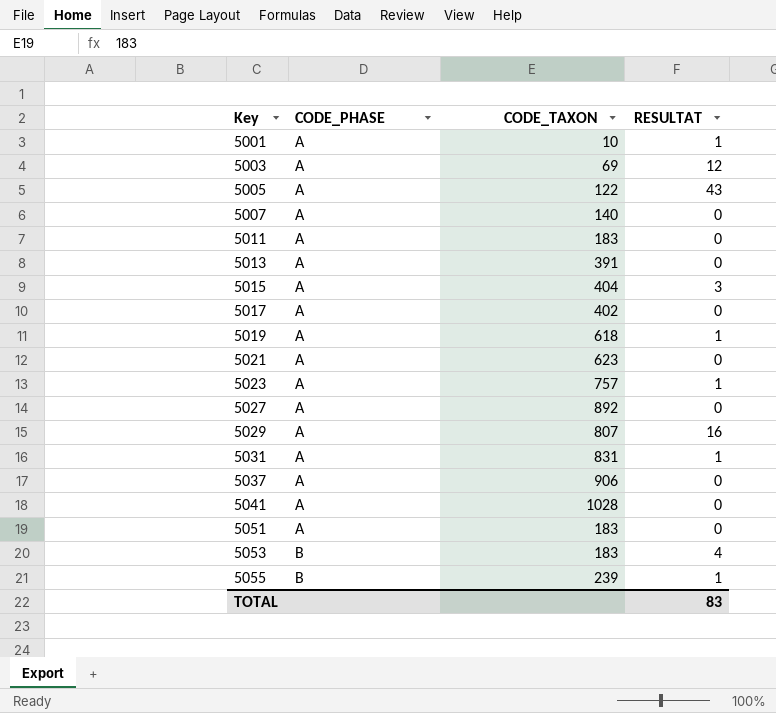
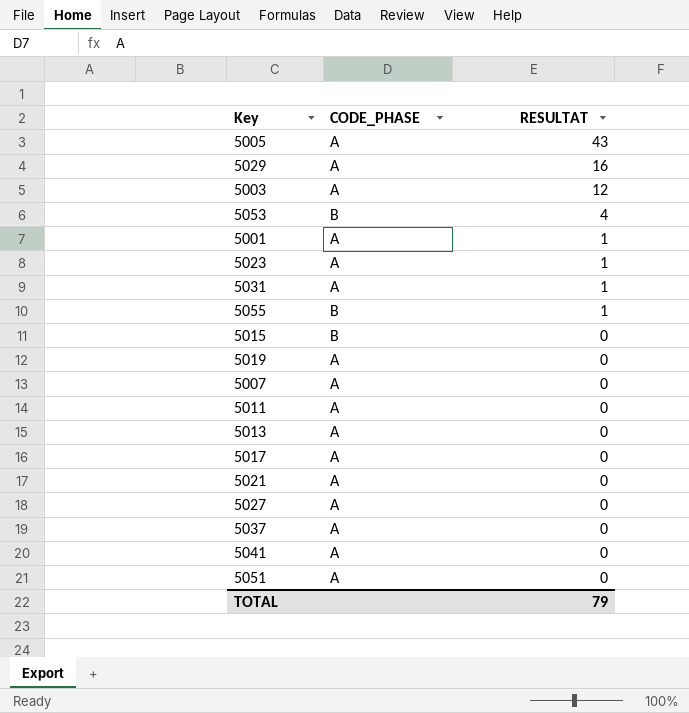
row order: Key ascending -> RESULTAT descending
column CODE_TAXON | position: 3 -> none
5015 | CODE_PHASE: A -> B
5015 | RESULTAT: 3 -> 0
5019 | RESULTAT: 1 -> 0
TOTAL | RESULTAT: 83 -> 79

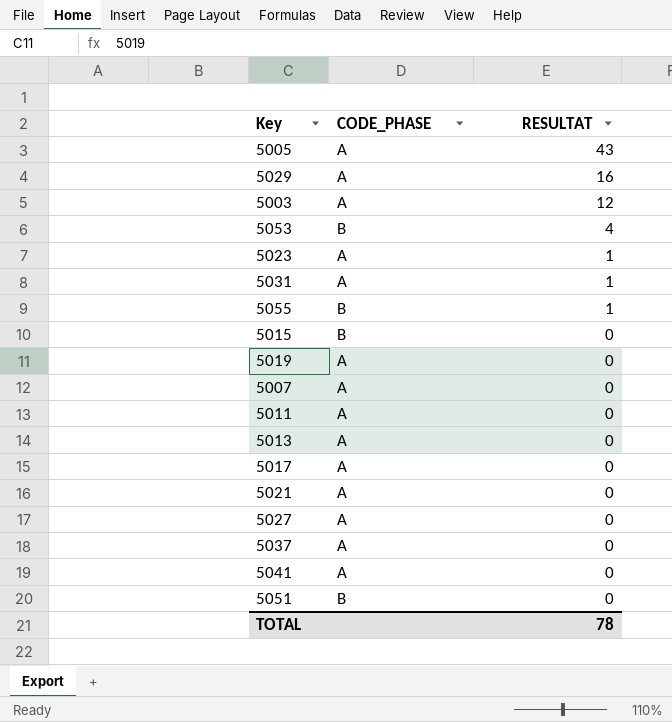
row 5001: A | 1 -> none
5051 | CODE_PHASE: A -> B
TOTAL | RESULTAT: 79 -> 78

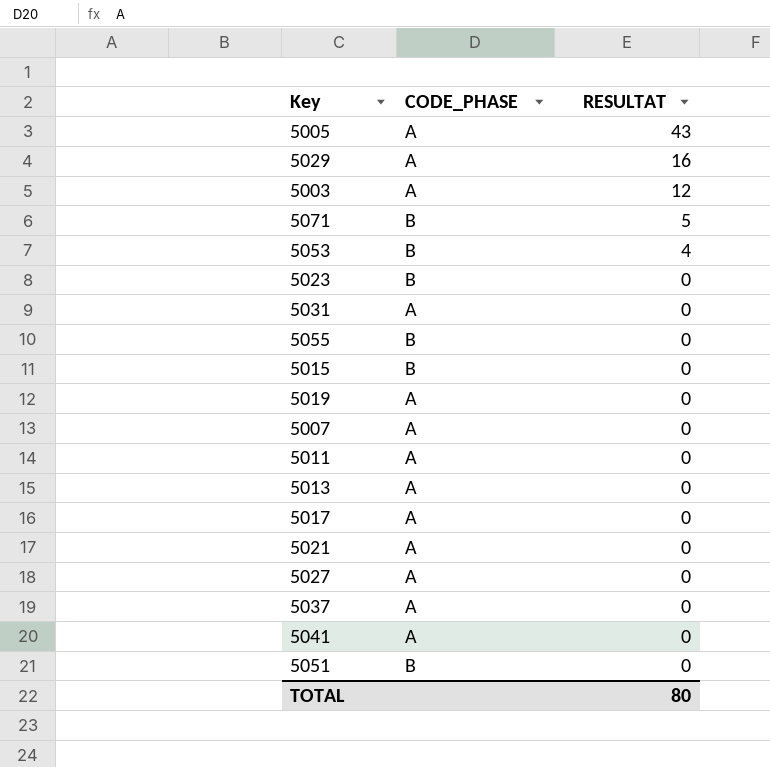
row 5071: none -> B | 5
5023 | CODE_PHASE: A -> B
5023 | RESULTAT: 1 -> 0
5031 | RESULTAT: 1 -> 0
5055 | RESULTAT: 1 -> 0
TOTAL | RESULTAT: 78 -> 80

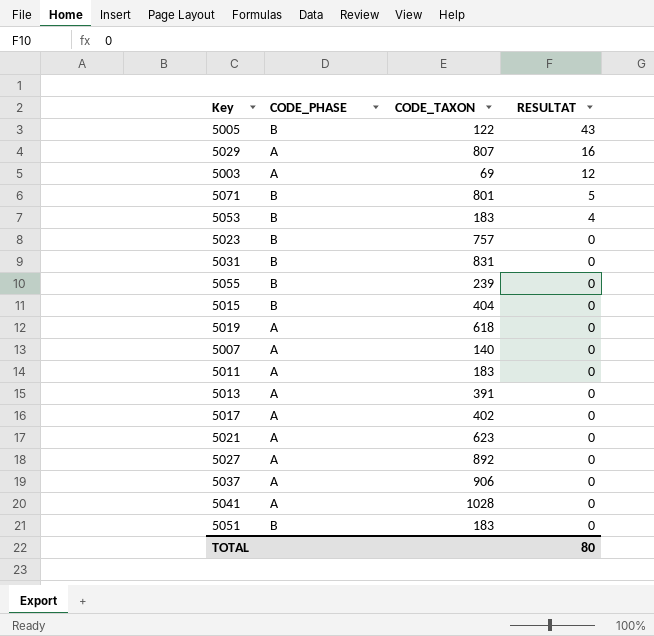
column CODE_TAXON | position: none -> 3
5005 | CODE_PHASE: A -> B
5031 | CODE_PHASE: A -> B

